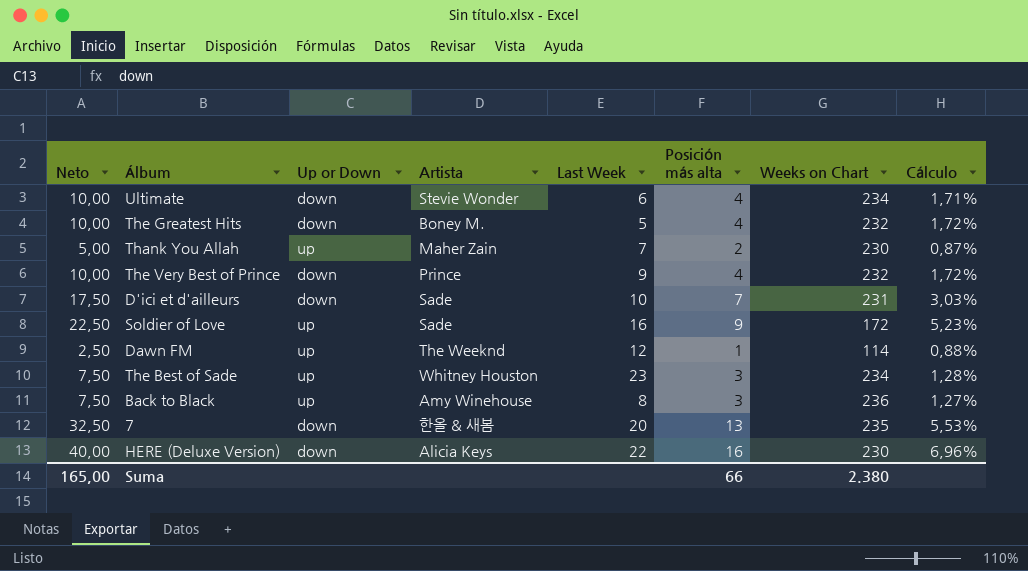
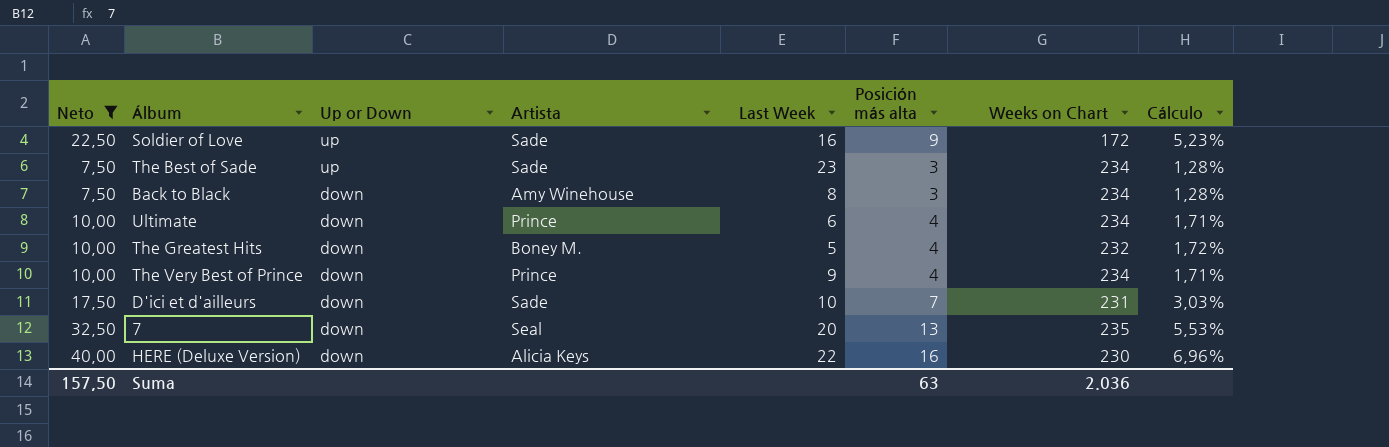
filter: none -> Neto >= 7,50
row order: none -> Up or Down descending
The Best of Sade | Artista: Whitney Houston -> Sade
Back to Black | Up or Down: up -> down
Back to Black | Weeks on Chart: 236 -> 234
Back to Black | Cálculo: 1,27% -> 1,28%
Ultimate | Artista: Stevie Wonder -> Prince
The Very Best of Prince | Weeks on Chart: 232 -> 234
The Very Best of Prince | Cálculo: 1,72% -> 1,71%
7 | Artista: 한올 & 새봄 -> Seal
Suma | Neto: 165,00 -> 157,50
Suma | Posición más alta: 66 -> 63
Suma | Weeks on Chart: 2.380 -> 2.036

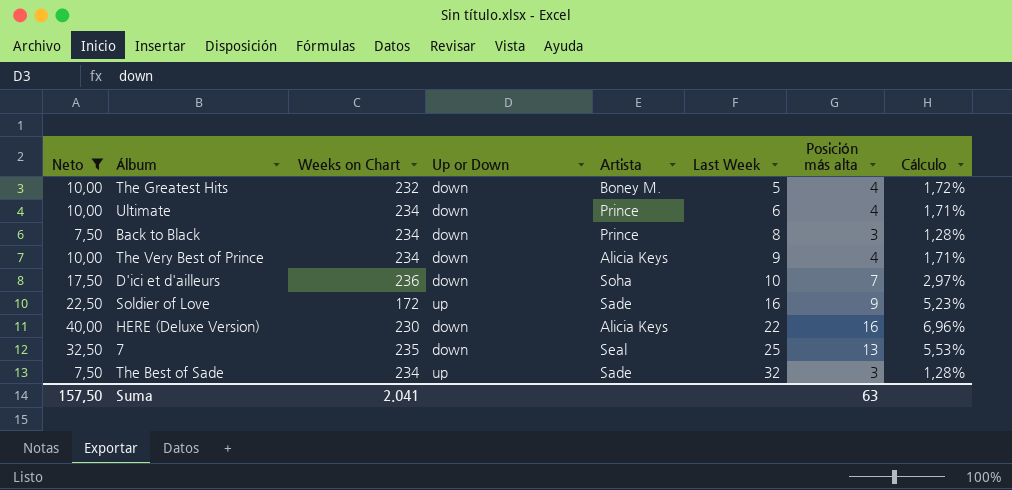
row order: Up or Down descending -> Last Week ascending
column Weeks on Chart | position: 7 -> 3
Back to Black | Artista: Amy Winehouse -> Prince
The Very Best of Prince | Artista: Prince -> Alicia Keys
D'ici et d'ailleurs | Weeks on Chart: 231 -> 236
D'ici et d'ailleurs | Artista: Sade -> Soha
D'ici et d'ailleurs | Cálculo: 3,03% -> 2,97%
7 | Last Week: 20 -> 25
The Best of Sade | Last Week: 23 -> 32
Suma | Weeks on Chart: 2.036 -> 2.041

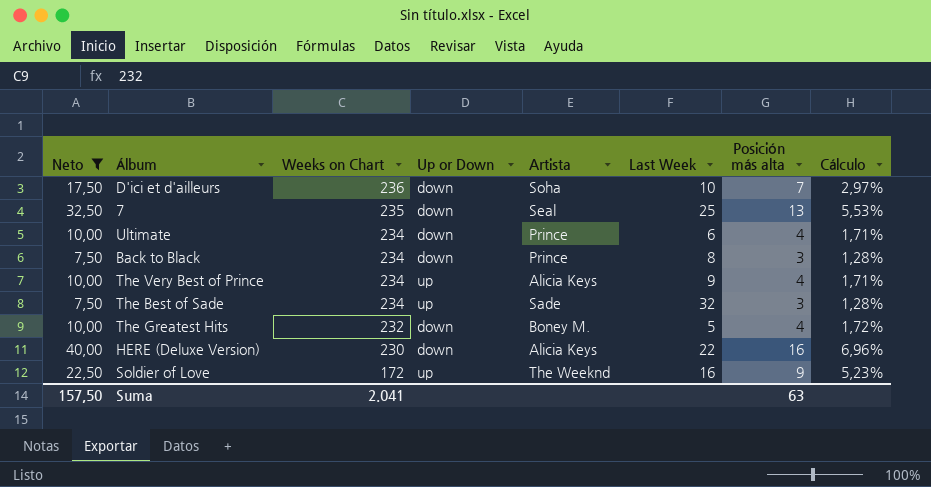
row order: Last Week ascending -> Weeks on Chart descending
The Very Best of Prince | Up or Down: down -> up
Soldier of Love | Artista: Sade -> The Weeknd

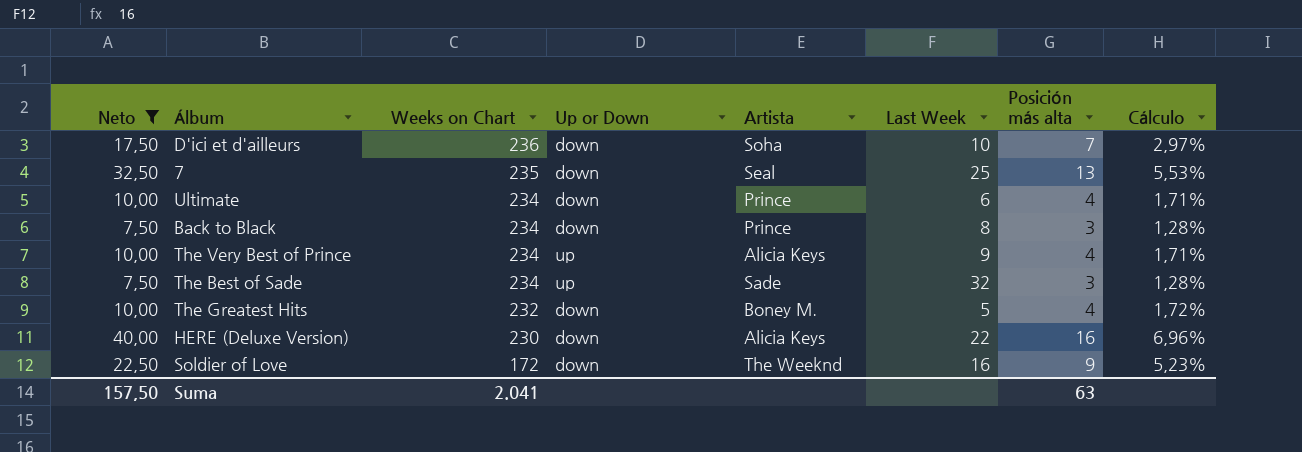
Soldier of Love | Up or Down: up -> down

